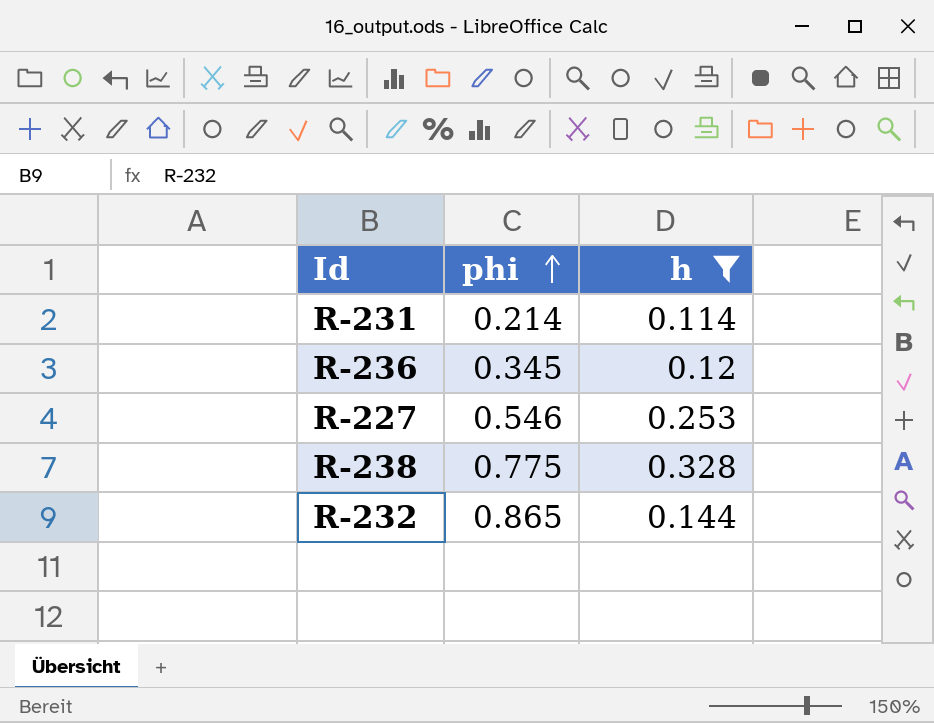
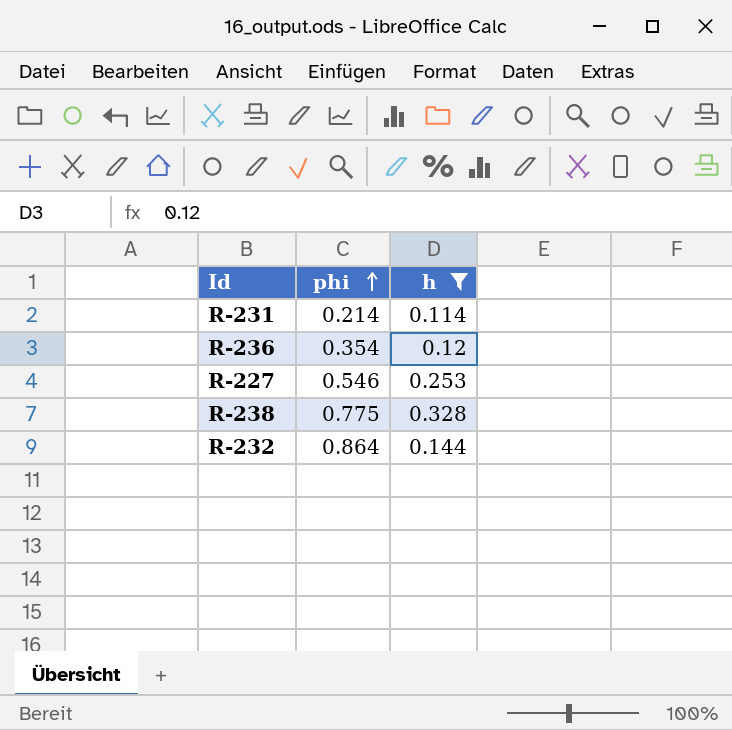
R-236 | phi: 0.345 -> 0.354
R-232 | phi: 0.865 -> 0.864

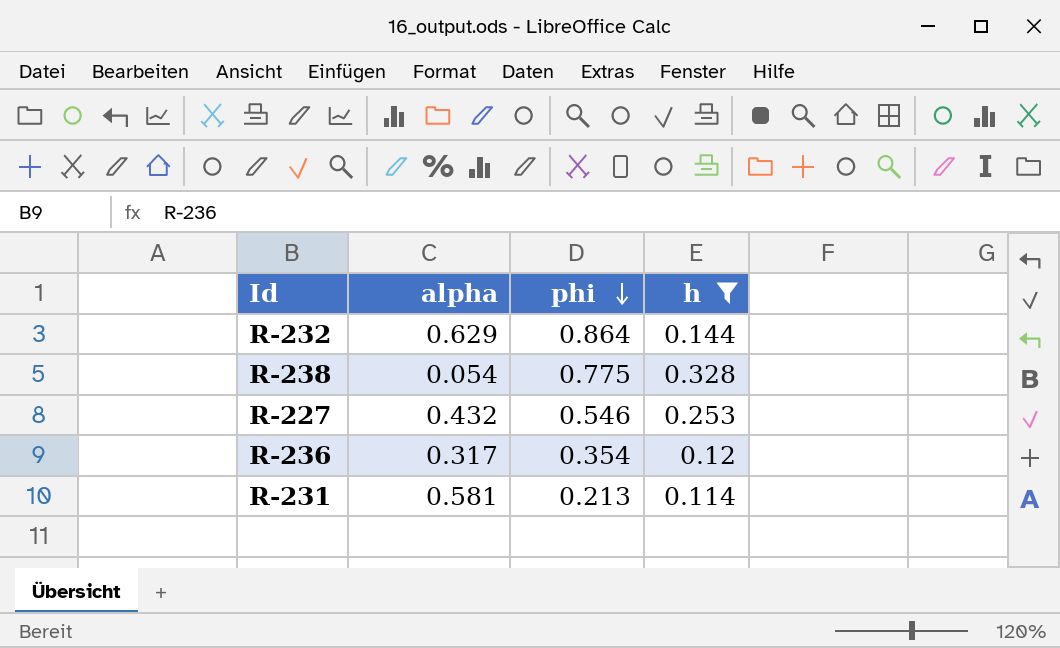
row order: phi ascending -> phi descending
column alpha | position: none -> 2
R-231 | phi: 0.214 -> 0.213

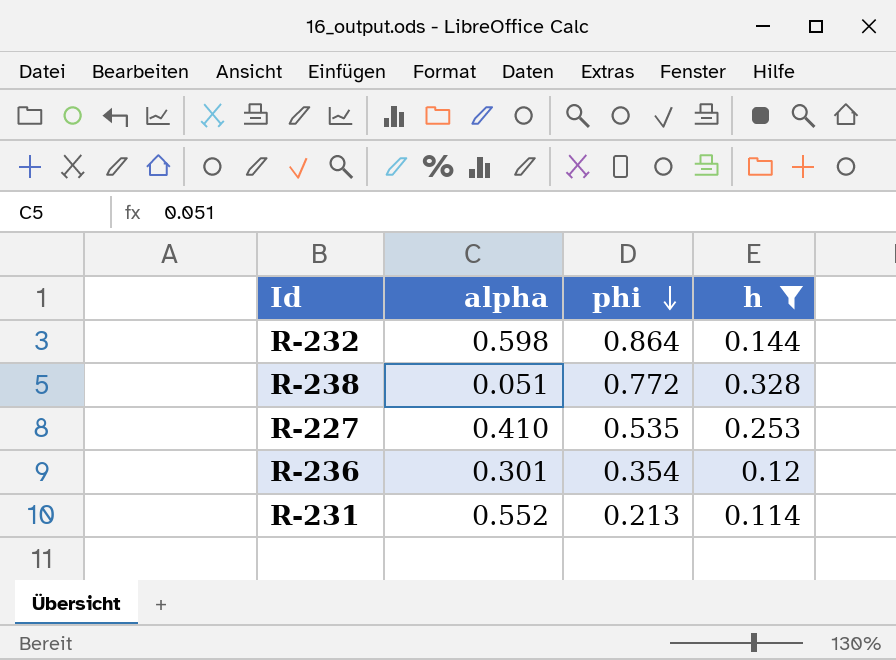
R-232 | alpha: 0.629 -> 0.598
R-238 | alpha: 0.054 -> 0.051
R-238 | phi: 0.775 -> 0.772
R-227 | alpha: 0.432 -> 0.410
R-227 | phi: 0.546 -> 0.535
R-236 | alpha: 0.317 -> 0.301
R-231 | alpha: 0.581 -> 0.552

